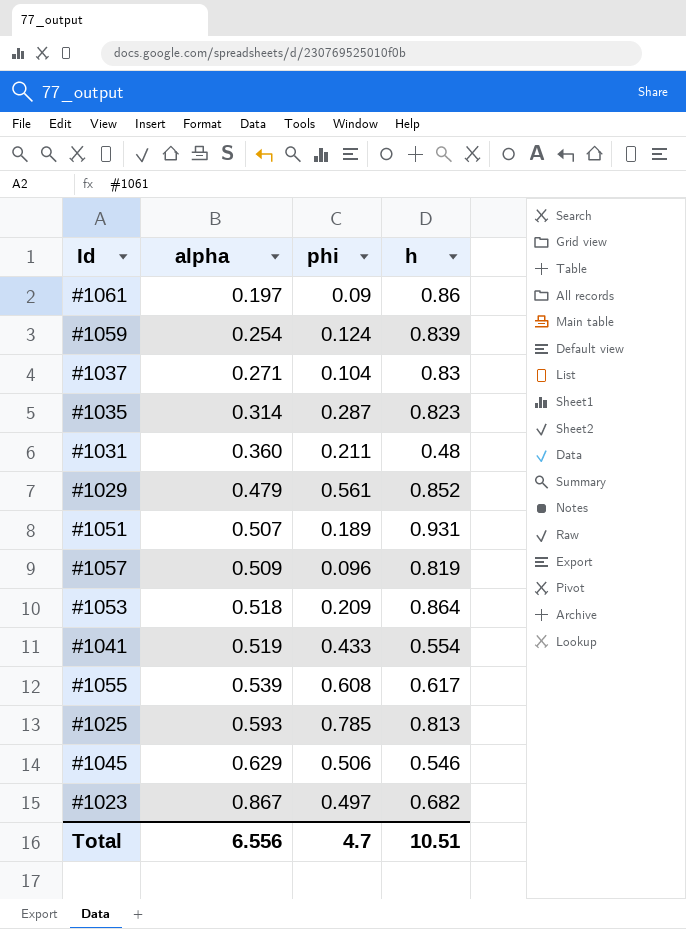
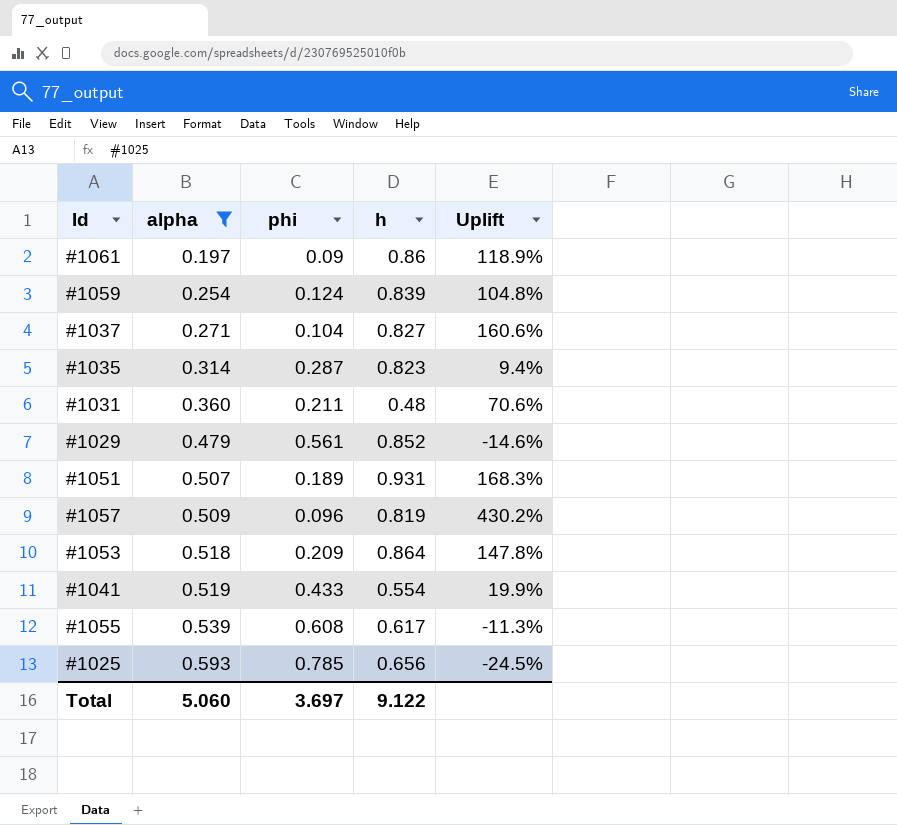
filter: none -> alpha <= 0.593
column Uplift | formula: none -> ([alpha] - [phi]) / [phi]
#1037 | h: 0.83 -> 0.827
#1025 | h: 0.813 -> 0.656
Total | alpha: 6.556 -> 5.060
Total | phi: 4.7 -> 3.697
Total | h: 10.51 -> 9.122

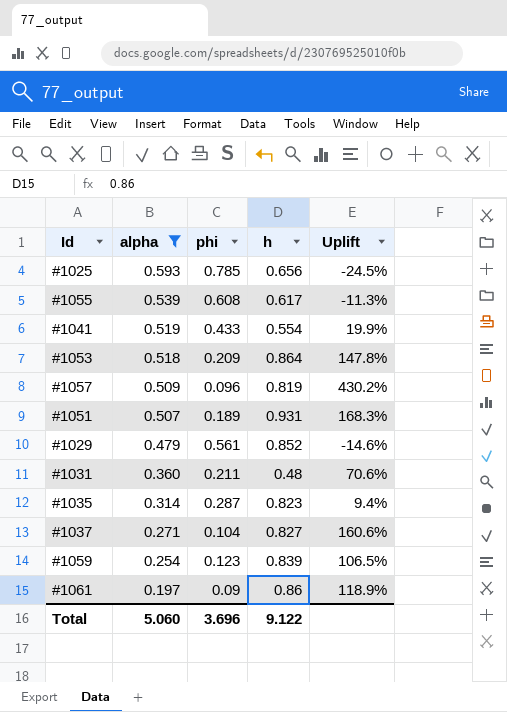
row order: alpha ascending -> alpha descending
#1059 | phi: 0.124 -> 0.123
#1059 | Uplift: 104.8% -> 106.5%
Total | phi: 3.697 -> 3.696

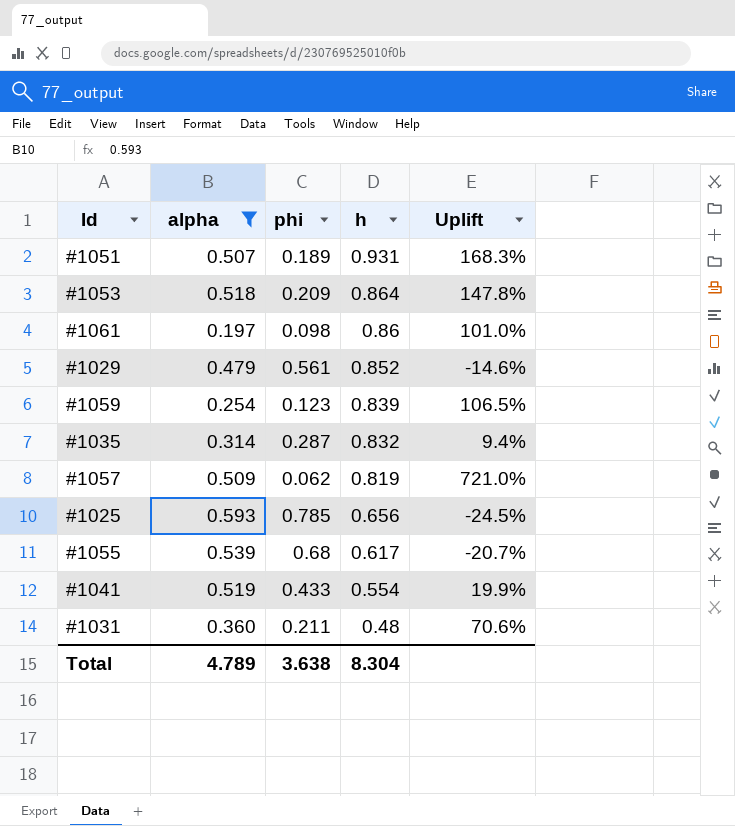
row order: alpha descending -> h descending
row #1037: 0.271 | 0.104 | 0.827 | 160.6% -> none
#1061 | phi: 0.09 -> 0.098
#1061 | Uplift: 118.9% -> 101.0%
#1035 | h: 0.823 -> 0.832
#1057 | phi: 0.096 -> 0.062
#1057 | Uplift: 430.2% -> 721.0%
#1055 | phi: 0.608 -> 0.68
#1055 | Uplift: -11.3% -> -20.7%
Total | alpha: 5.060 -> 4.789
Total | phi: 3.696 -> 3.638
Total | h: 9.122 -> 8.304

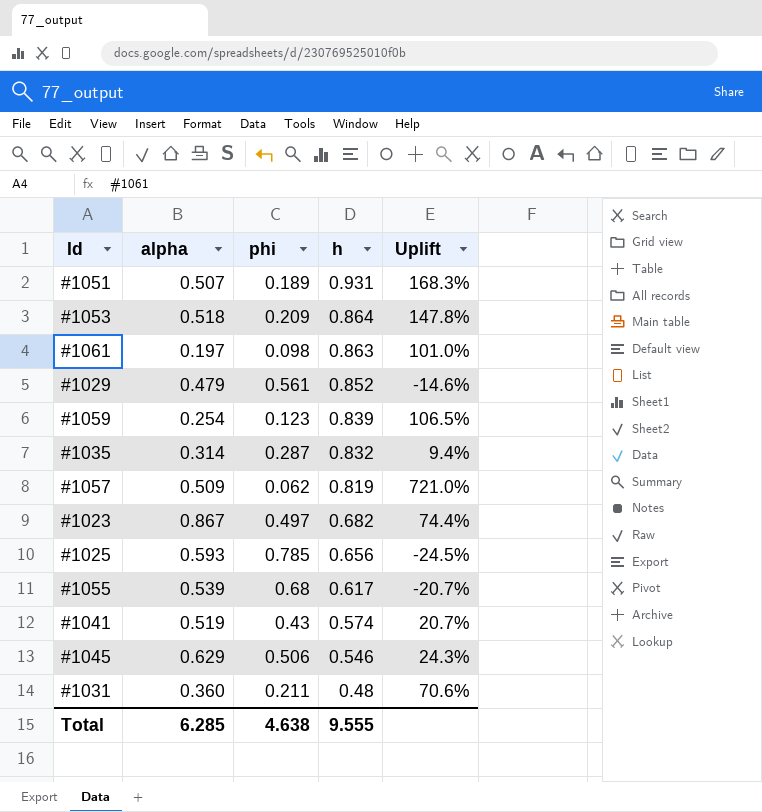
filter: alpha <= 0.593 -> none
#1061 | h: 0.86 -> 0.863
#1041 | phi: 0.433 -> 0.43
#1041 | h: 0.554 -> 0.574
#1041 | Uplift: 19.9% -> 20.7%
Total | alpha: 4.789 -> 6.285
Total | phi: 3.638 -> 4.638
Total | h: 8.304 -> 9.555

